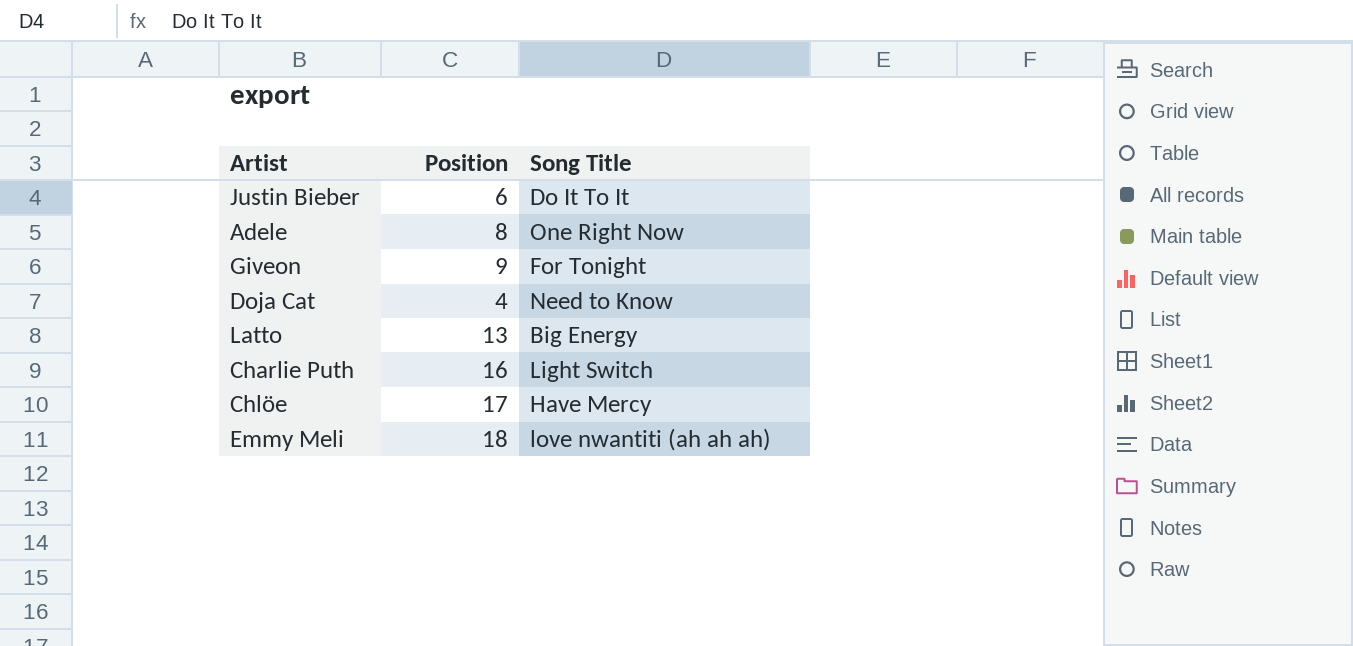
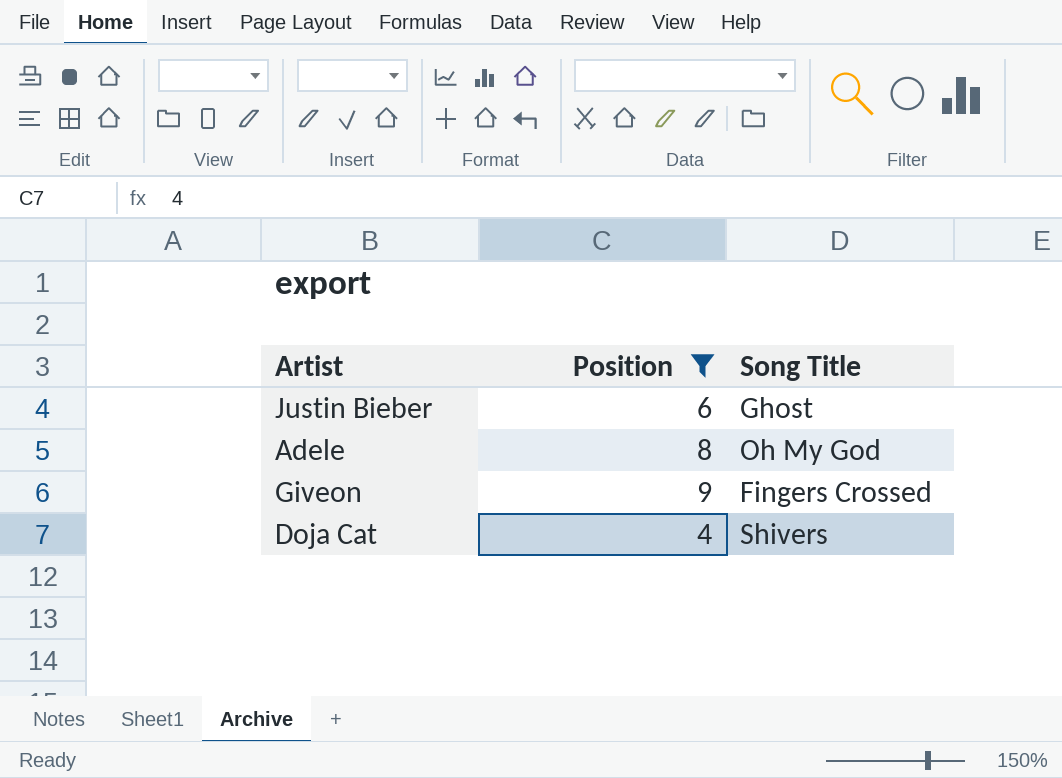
filter: none -> Position <= 9
Justin Bieber | Song Title: Do It To It -> Ghost
Adele | Song Title: One Right Now -> Oh My God
Giveon | Song Title: For Tonight -> Fingers Crossed
Doja Cat | Song Title: Need to Know -> Shivers

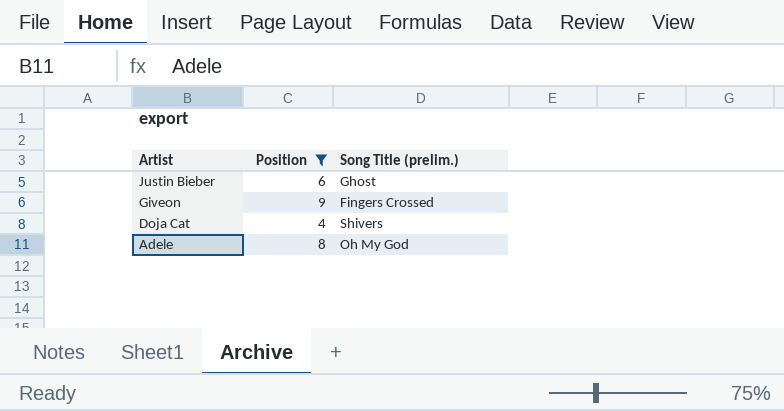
row order: none -> Artist descending
column name: Song Title -> Song Title (prelim.)

